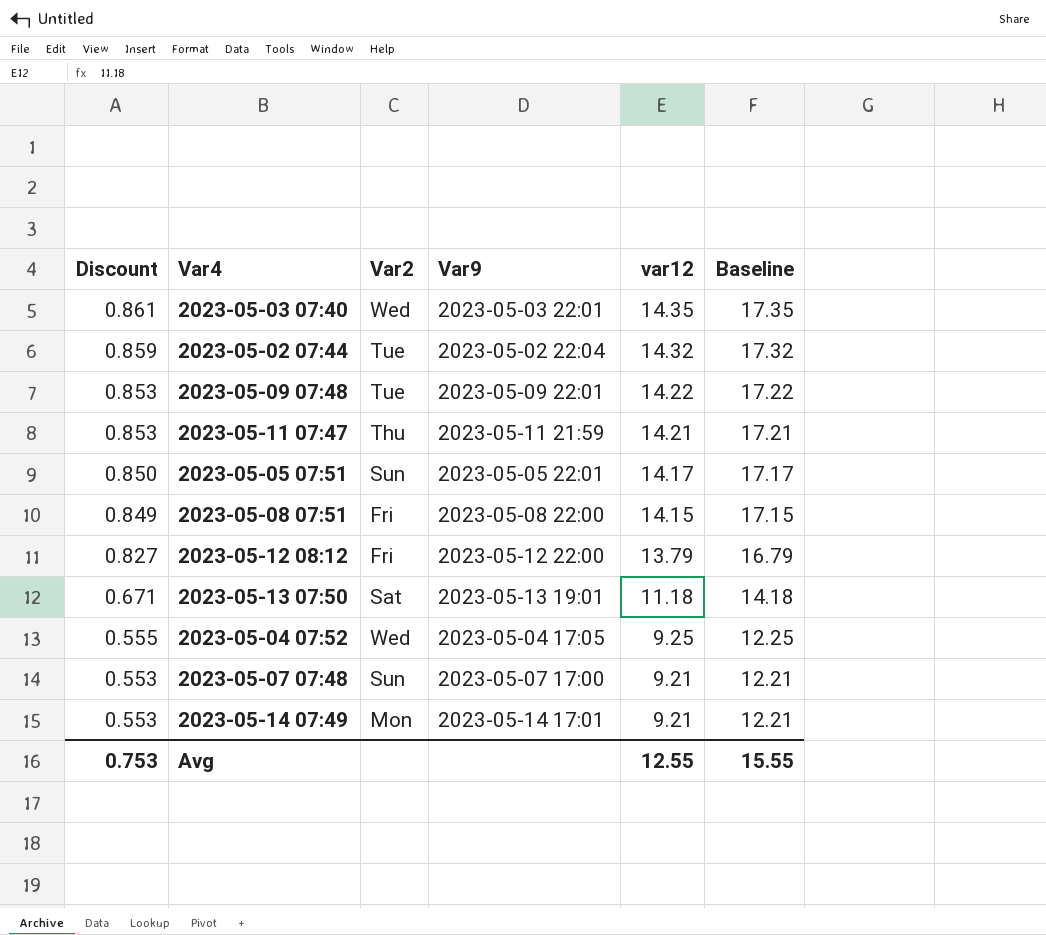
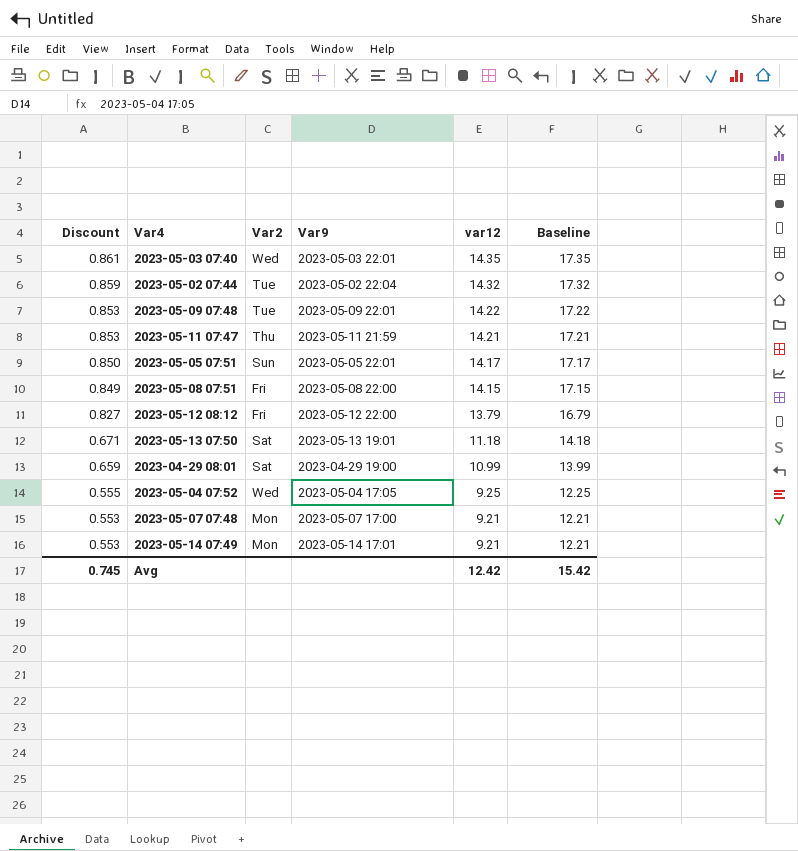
row 2023-04-29 08:01: none -> 0.659 | Sat | 2023-04-29 19:00 | 10.99 | 13.99
2023-05-07 07:48 | Var2: Sun -> Mon
Avg | Discount: 0.753 -> 0.745
Avg | var12: 12.55 -> 12.42
Avg | Baseline: 15.55 -> 15.42

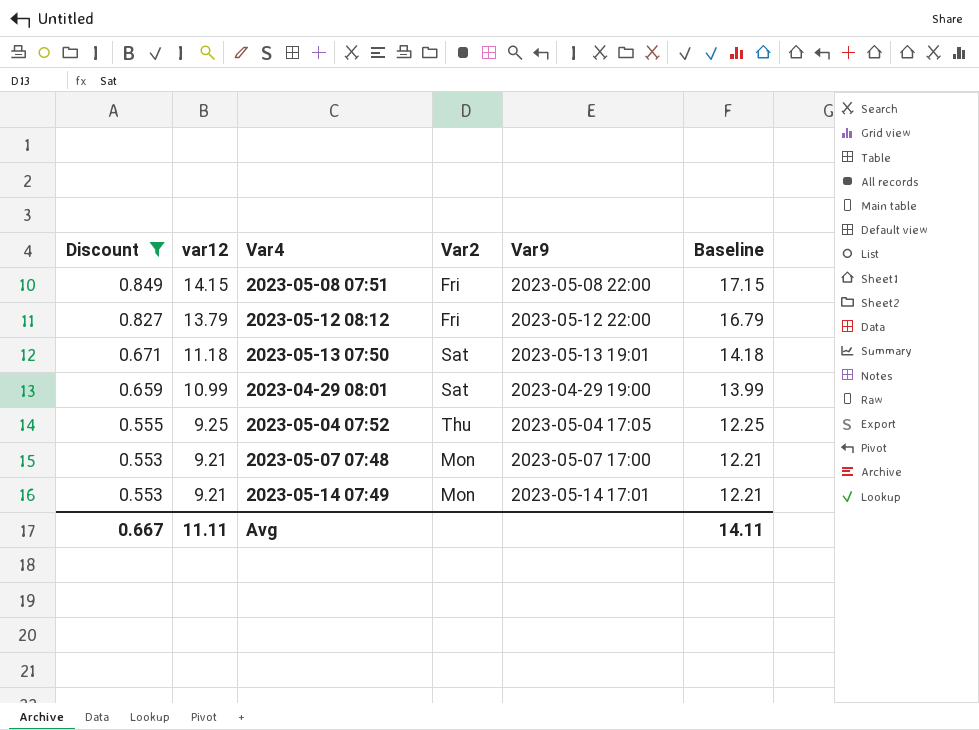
filter: none -> Discount <= 0.849
column var12 | position: 5 -> 2
2023-05-04 07:52 | Var2: Wed -> Thu
Avg | Discount: 0.745 -> 0.667
Avg | var12: 12.42 -> 11.11
Avg | Baseline: 15.42 -> 14.11

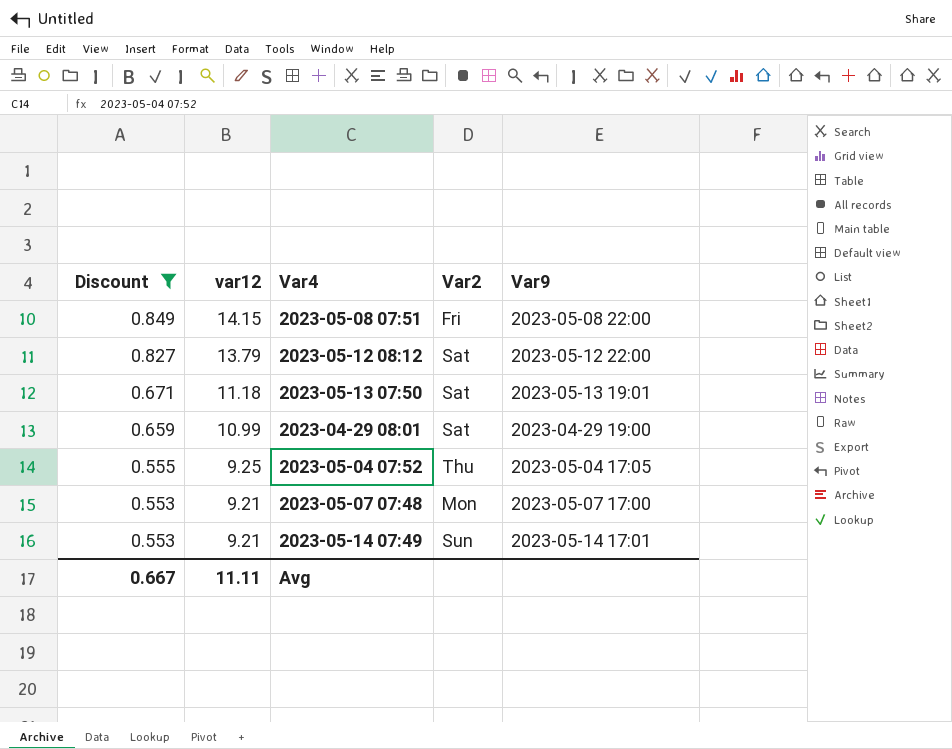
column Baseline | formula: [var12] + 3 -> none
2023-05-12 08:12 | Var2: Fri -> Sat
2023-05-14 07:49 | Var2: Mon -> Sun

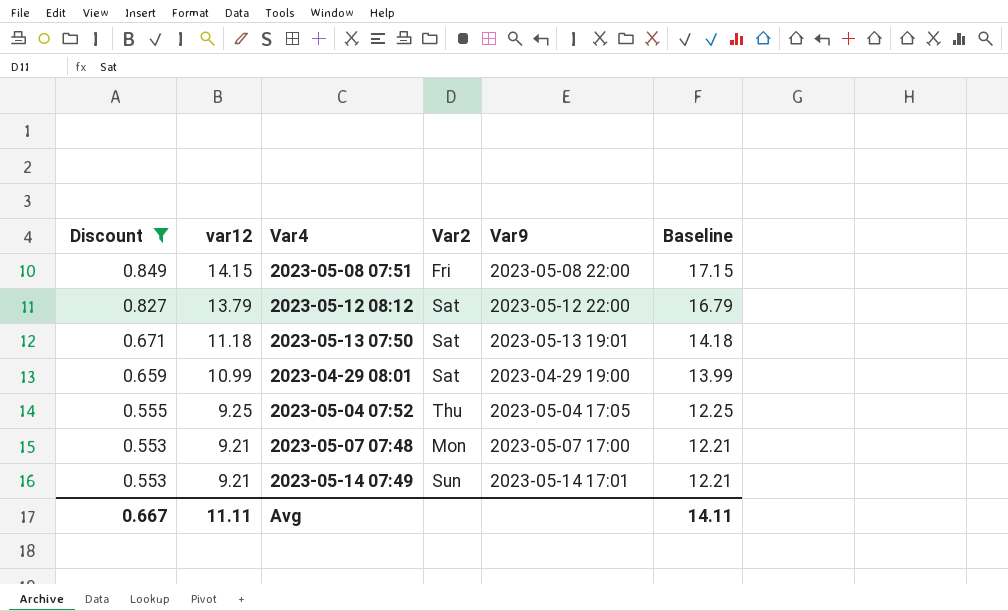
column Baseline | formula: none -> [var12] + 3

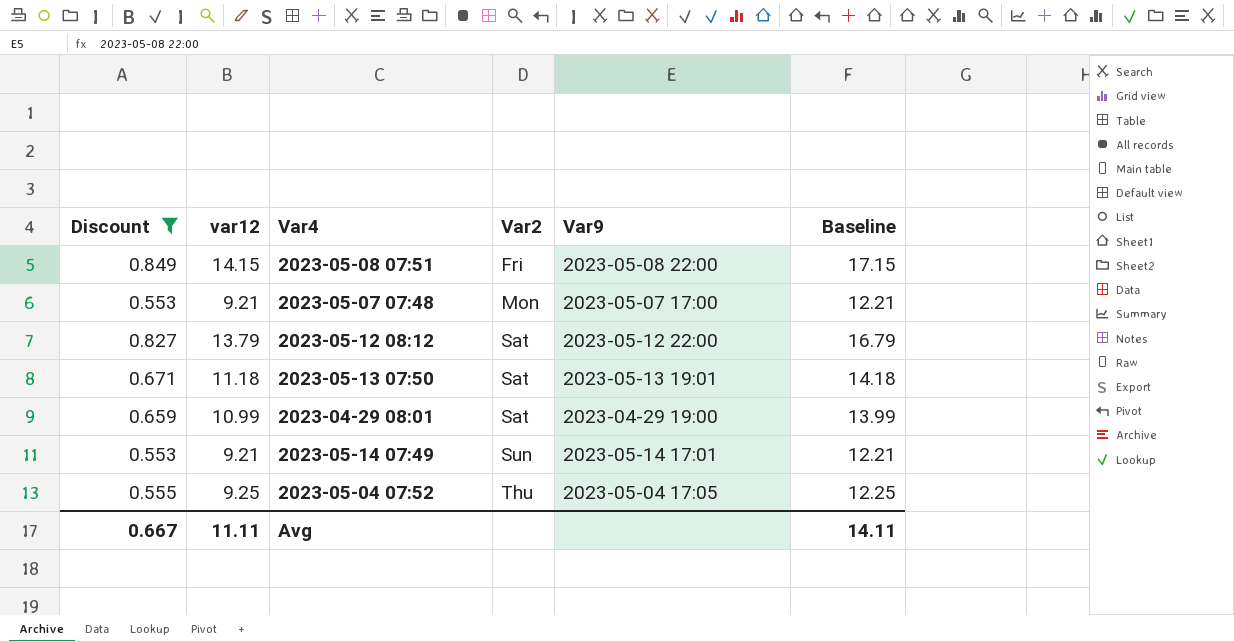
row order: Discount descending -> Var2 ascending

